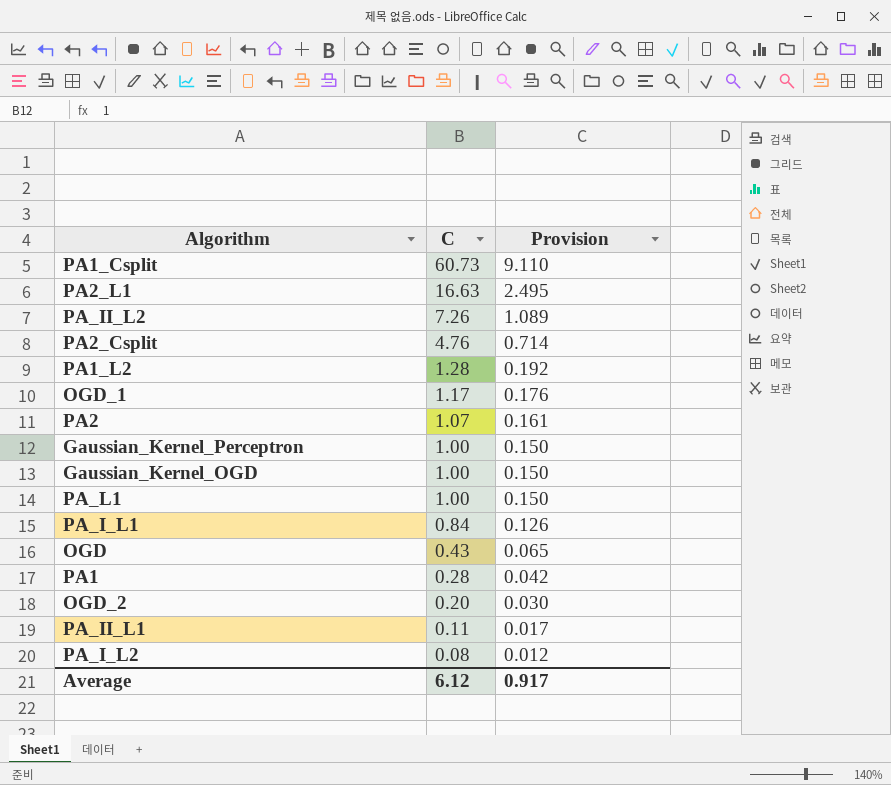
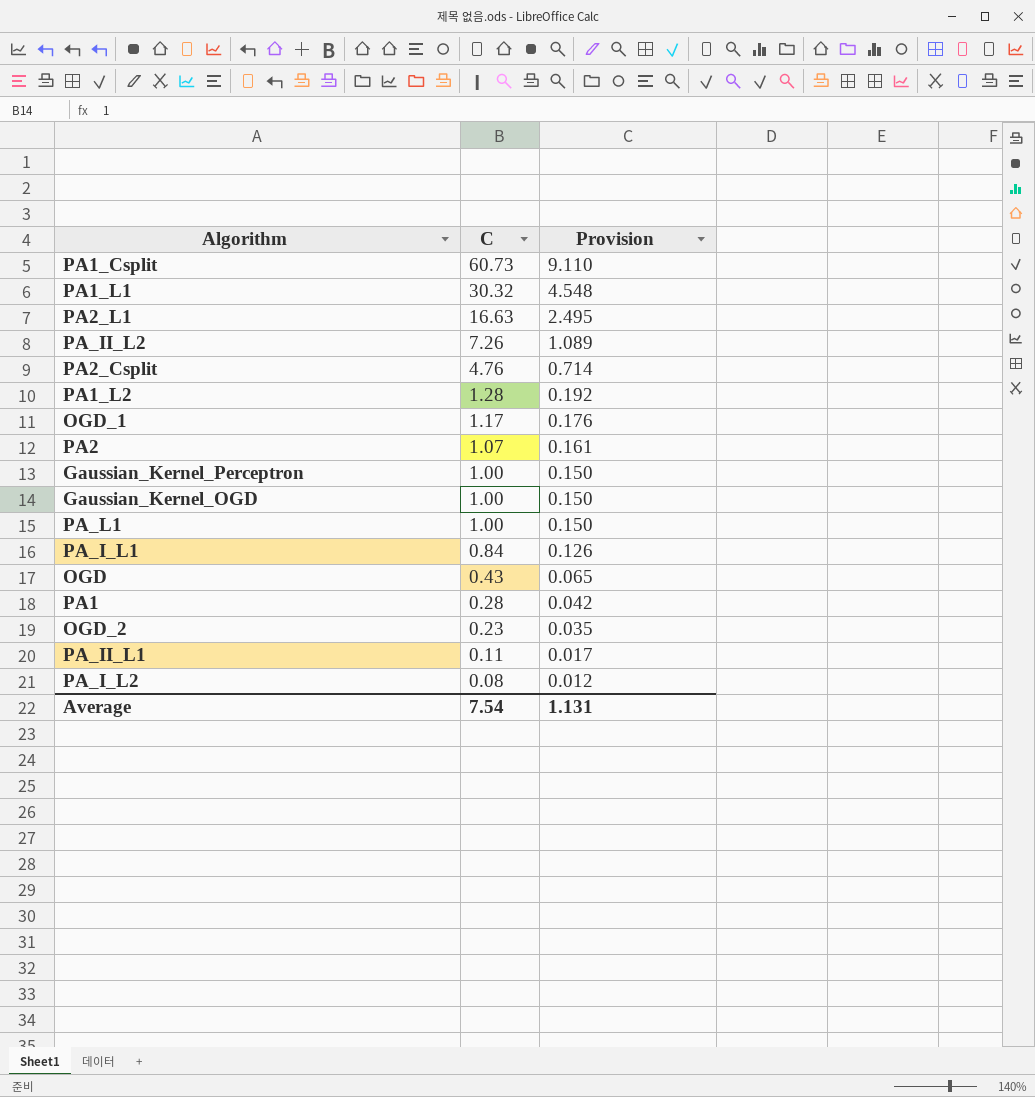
row PA1_L1: none -> 30.32 | 4.548
OGD_2 | C: 0.20 -> 0.23
OGD_2 | Provision: 0.030 -> 0.035
Average | C: 6.12 -> 7.54
Average | Provision: 0.917 -> 1.131

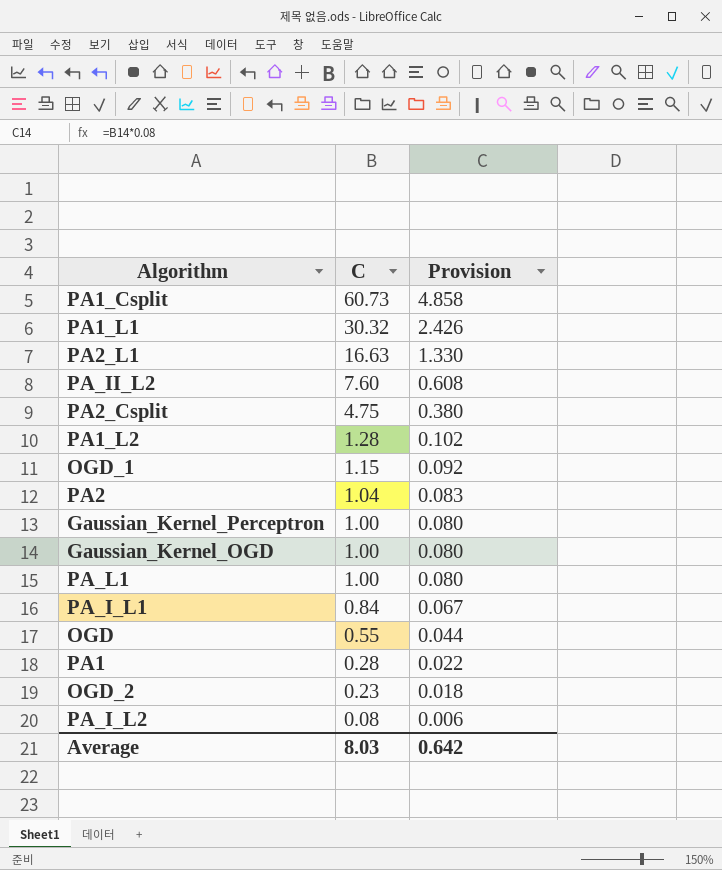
column Provision | formula: [C] * 0.15 -> [C] * 0.08
row PA_II_L1: 0.11 | 0.017 -> none
PA_II_L2 | C: 7.26 -> 7.60
PA2_Csplit | C: 4.76 -> 4.75
OGD_1 | C: 1.17 -> 1.15
PA2 | C: 1.07 -> 1.04
OGD | C: 0.43 -> 0.55
Average | C: 7.54 -> 8.03
Average | Provision: 1.131 -> 0.642

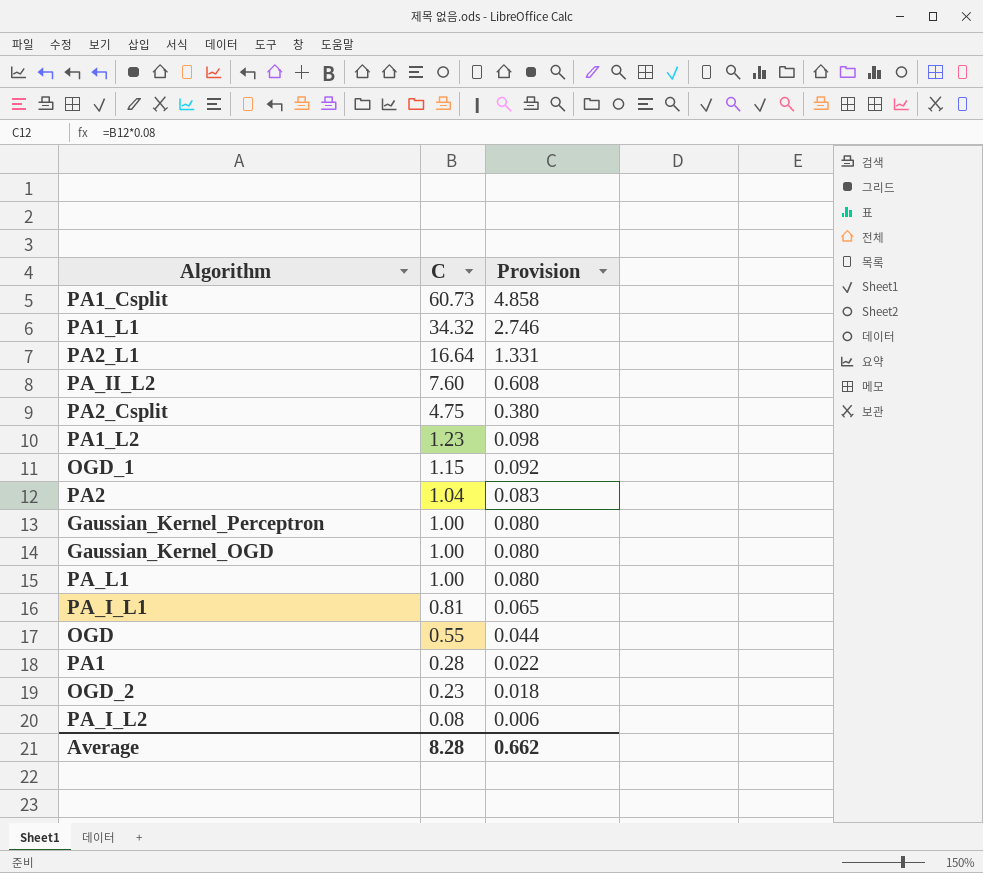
PA1_L1 | C: 30.32 -> 34.32
PA1_L1 | Provision: 2.426 -> 2.746
PA2_L1 | C: 16.63 -> 16.64
PA2_L1 | Provision: 1.330 -> 1.331
PA1_L2 | C: 1.28 -> 1.23
PA1_L2 | Provision: 0.102 -> 0.098
PA_I_L1 | C: 0.84 -> 0.81
PA_I_L1 | Provision: 0.067 -> 0.065
Average | C: 8.03 -> 8.28
Average | Provision: 0.642 -> 0.662

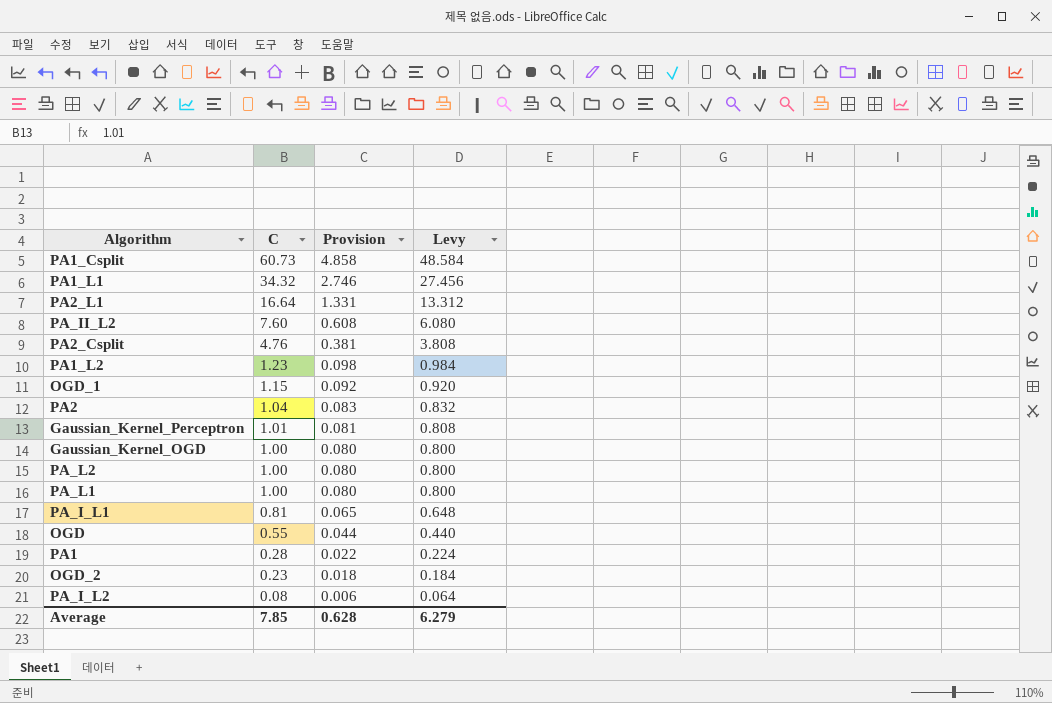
column Levy | formula: none -> [C] * 0.8
PA2_Csplit | C: 4.75 -> 4.76
PA2_Csplit | Provision: 0.380 -> 0.381
Gaussian_Kernel_Perceptron | C: 1.00 -> 1.01
Gaussian_Kernel_Perceptron | Provision: 0.080 -> 0.081
row PA_L2: none -> 1.00 | 0.080 | 0.800
Average | C: 8.28 -> 7.85
Average | Provision: 0.662 -> 0.628

